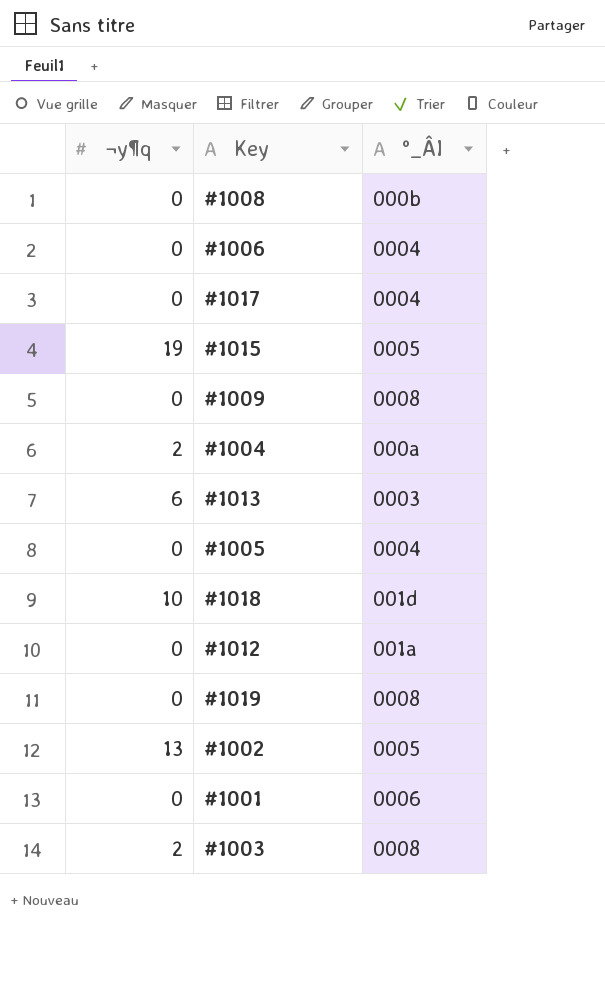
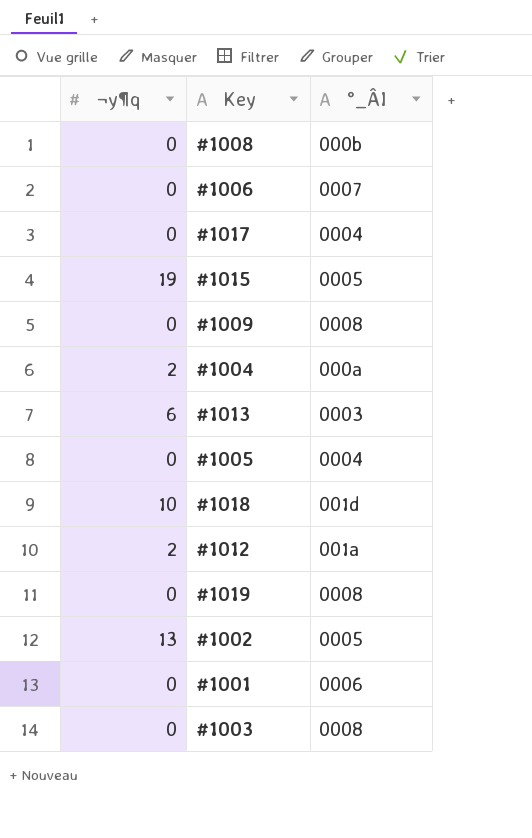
#1006 | °_ÂI: 0004 -> 0007
#1012 | ¬y¶q: 0 -> 2
#1003 | ¬y¶q: 2 -> 0

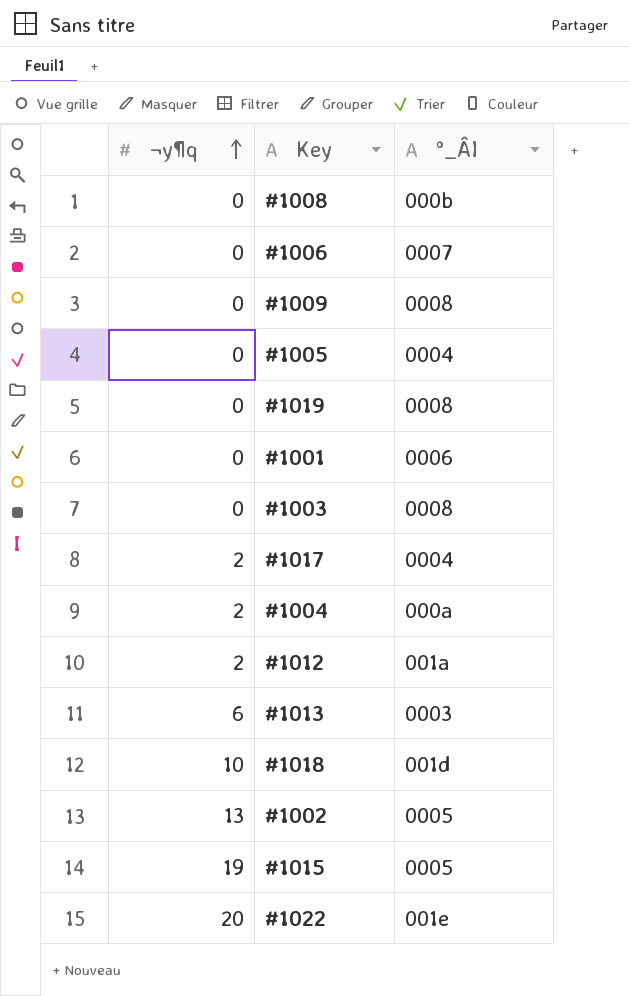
row order: none -> ¬y¶q ascending
#1017 | ¬y¶q: 0 -> 2
row #1022: none -> 20 | 001e

